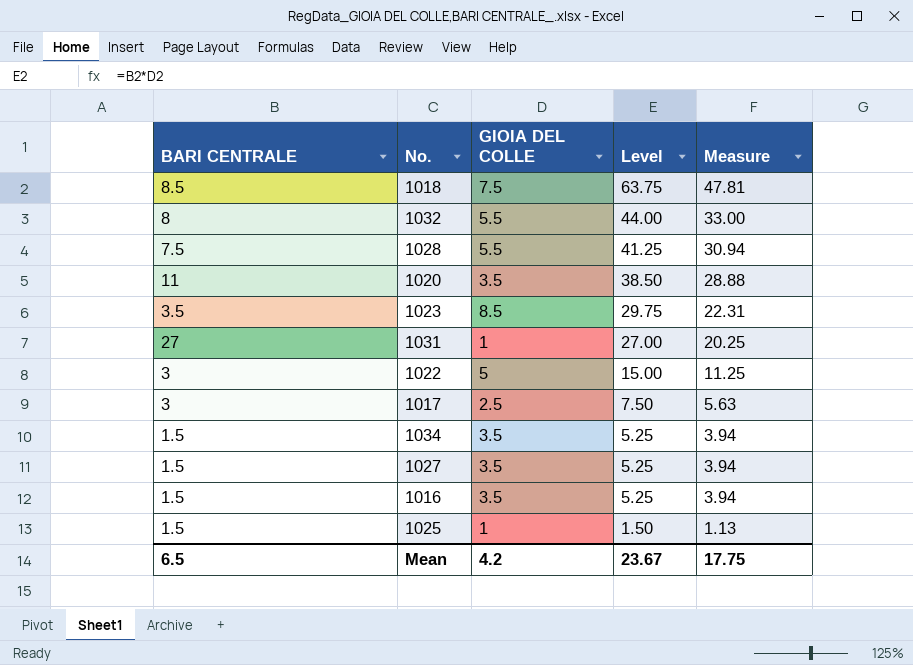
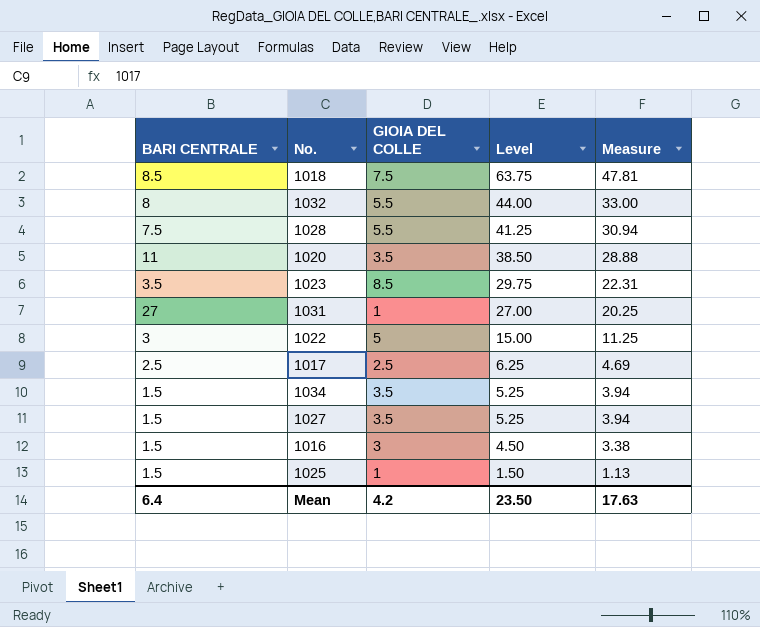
1017 | BARI CENTRALE: 3 -> 2.5
1017 | Level: 7.50 -> 6.25
1017 | Measure: 5.63 -> 4.69
1016 | GIOIA DEL COLLE: 3.5 -> 3
1016 | Level: 5.25 -> 4.50
1016 | Measure: 3.94 -> 3.38
Mean | BARI CENTRALE: 6.5 -> 6.4
Mean | Level: 23.67 -> 23.50
Mean | Measure: 17.75 -> 17.63

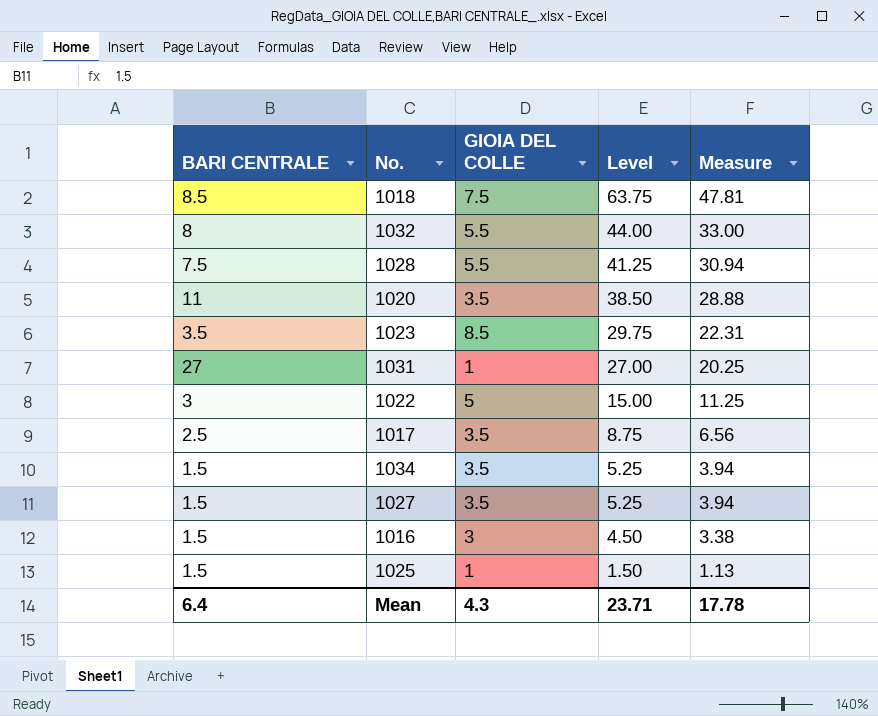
1017 | GIOIA DEL COLLE: 2.5 -> 3.5
1017 | Level: 6.25 -> 8.75
1017 | Measure: 4.69 -> 6.56
Mean | GIOIA DEL COLLE: 4.2 -> 4.3
Mean | Level: 23.50 -> 23.71
Mean | Measure: 17.63 -> 17.78

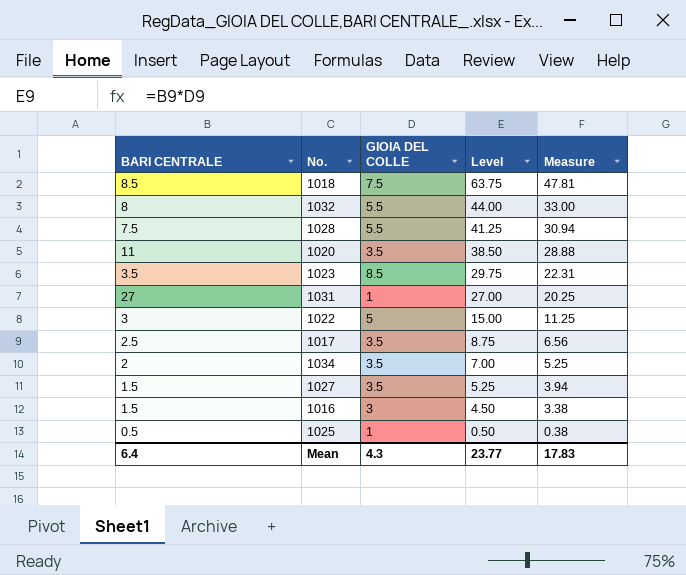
1034 | BARI CENTRALE: 1.5 -> 2
1034 | Level: 5.25 -> 7.00
1034 | Measure: 3.94 -> 5.25
1025 | BARI CENTRALE: 1.5 -> 0.5
1025 | Level: 1.50 -> 0.50
1025 | Measure: 1.13 -> 0.38
Mean | Level: 23.71 -> 23.77
Mean | Measure: 17.78 -> 17.83

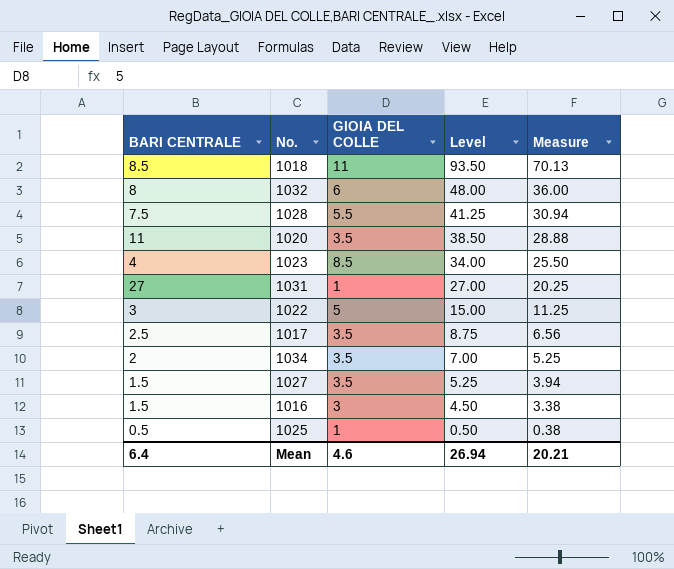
1018 | GIOIA DEL COLLE: 7.5 -> 11
1018 | Level: 63.75 -> 93.50
1018 | Measure: 47.81 -> 70.13
1032 | GIOIA DEL COLLE: 5.5 -> 6
1032 | Level: 44.00 -> 48.00
1032 | Measure: 33.00 -> 36.00
1023 | BARI CENTRALE: 3.5 -> 4
1023 | Level: 29.75 -> 34.00
1023 | Measure: 22.31 -> 25.50
Mean | GIOIA DEL COLLE: 4.3 -> 4.6
Mean | Level: 23.77 -> 26.94
Mean | Measure: 17.83 -> 20.21

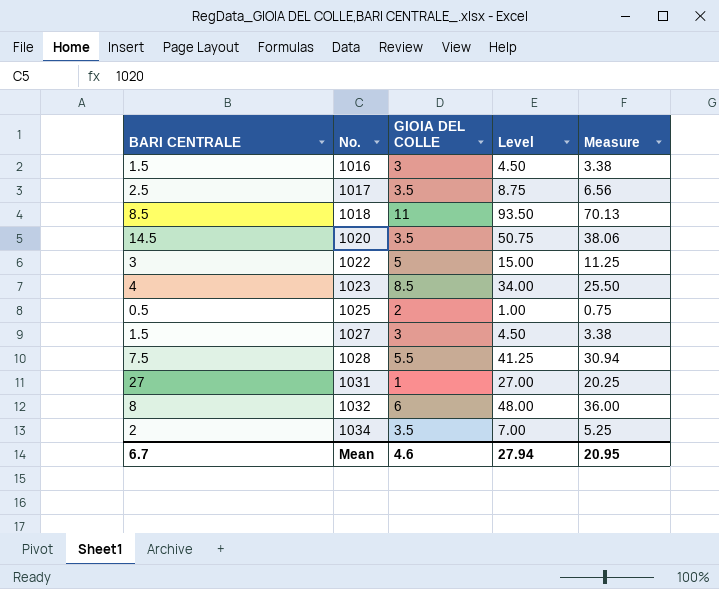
row order: Level descending -> No. ascending
1020 | BARI CENTRALE: 11 -> 14.5
1020 | Level: 38.50 -> 50.75
1020 | Measure: 28.88 -> 38.06
1025 | GIOIA DEL COLLE: 1 -> 2
1025 | Level: 0.50 -> 1.00
1025 | Measure: 0.38 -> 0.75
1027 | GIOIA DEL COLLE: 3.5 -> 3
1027 | Level: 5.25 -> 4.50
1027 | Measure: 3.94 -> 3.38
Mean | BARI CENTRALE: 6.4 -> 6.7
Mean | Level: 26.94 -> 27.94
Mean | Measure: 20.21 -> 20.95

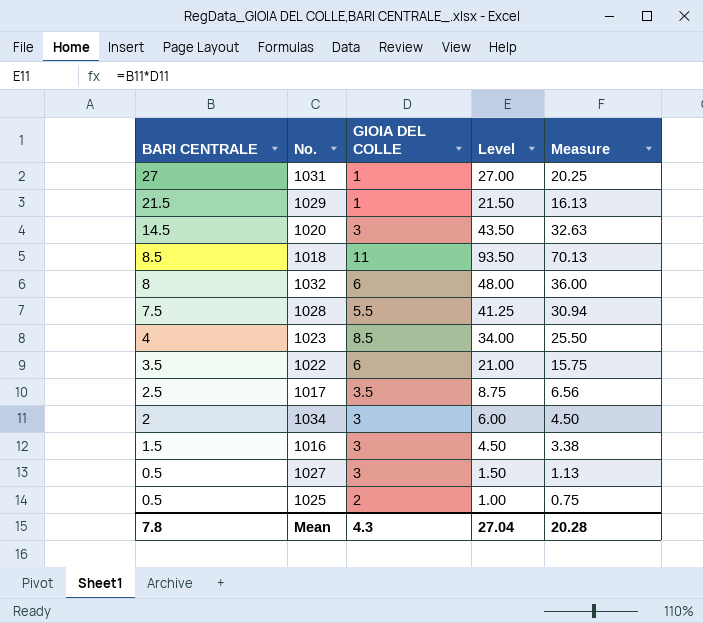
row order: No. ascending -> BARI CENTRALE descending
row 1029: none -> 21.5 | 1 | 21.50 | 16.13
1020 | GIOIA DEL COLLE: 3.5 -> 3
1020 | Level: 50.75 -> 43.50
1020 | Measure: 38.06 -> 32.63
1022 | BARI CENTRALE: 3 -> 3.5
1022 | GIOIA DEL COLLE: 5 -> 6
1022 | Level: 15.00 -> 21.00
1022 | Measure: 11.25 -> 15.75
1034 | GIOIA DEL COLLE: 3.5 -> 3
1034 | Level: 7.00 -> 6.00
1034 | Measure: 5.25 -> 4.50
1027 | BARI CENTRALE: 1.5 -> 0.5
1027 | Level: 4.50 -> 1.50
1027 | Measure: 3.38 -> 1.13
Mean | BARI CENTRALE: 6.7 -> 7.8
Mean | GIOIA DEL COLLE: 4.6 -> 4.3
Mean | Level: 27.94 -> 27.04
Mean | Measure: 20.95 -> 20.28

